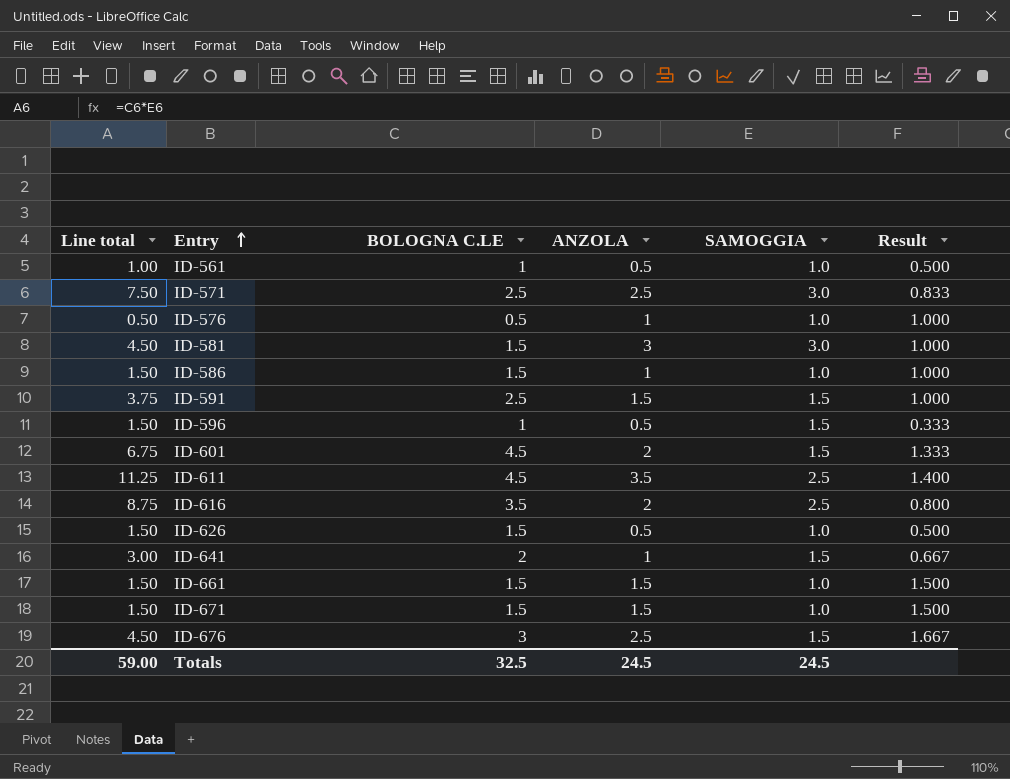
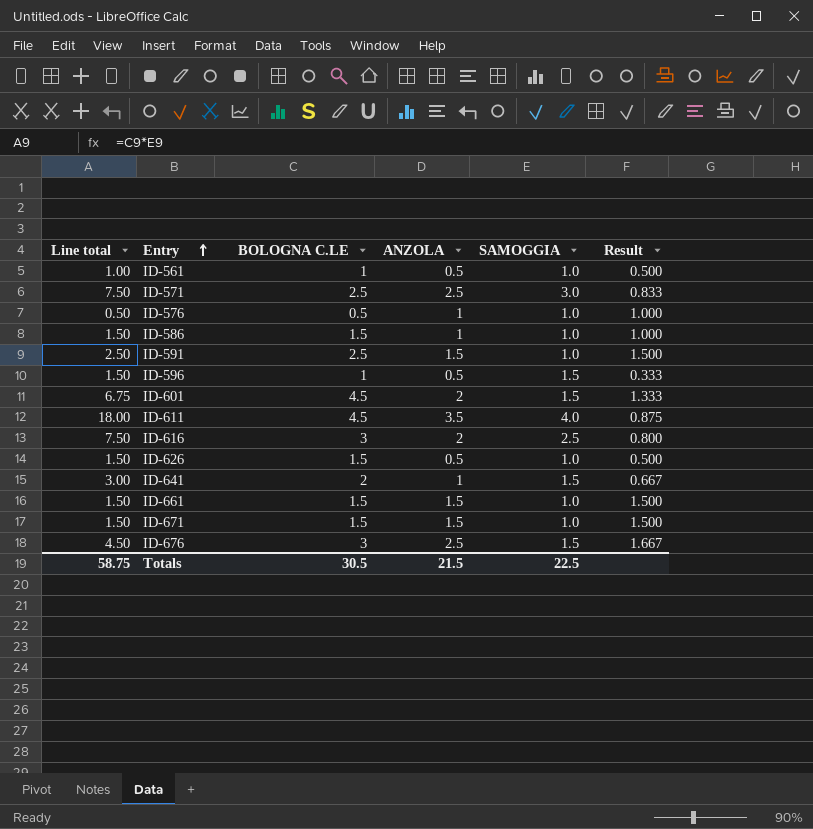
row ID-581: 4.50 | 1.5 | 3 | 3.0 | 1.000 -> none
ID-591 | Line total: 3.75 -> 2.50
ID-591 | SAMOGGIA: 1.5 -> 1.0
ID-591 | Result: 1.000 -> 1.500
ID-611 | Line total: 11.25 -> 18.00
ID-611 | SAMOGGIA: 2.5 -> 4.0
ID-611 | Result: 1.400 -> 0.875
ID-616 | Line total: 8.75 -> 7.50
ID-616 | BOLOGNA C.LE: 3.5 -> 3
Totals | Line total: 59.00 -> 58.75
Totals | BOLOGNA C.LE: 32.5 -> 30.5
Totals | ANZOLA: 24.5 -> 21.5
Totals | SAMOGGIA: 24.5 -> 22.5

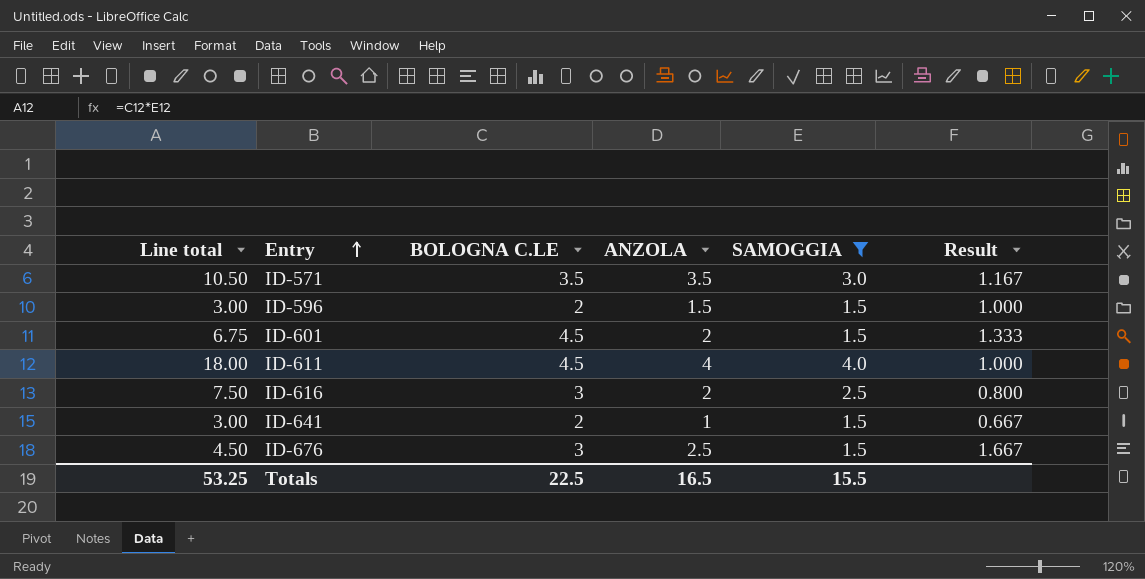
filter: none -> SAMOGGIA != 1.0
ID-571 | Line total: 7.50 -> 10.50
ID-571 | BOLOGNA C.LE: 2.5 -> 3.5
ID-571 | ANZOLA: 2.5 -> 3.5
ID-571 | Result: 0.833 -> 1.167
ID-596 | Line total: 1.50 -> 3.00
ID-596 | BOLOGNA C.LE: 1 -> 2
ID-596 | ANZOLA: 0.5 -> 1.5
ID-596 | Result: 0.333 -> 1.000
ID-611 | ANZOLA: 3.5 -> 4
ID-611 | Result: 0.875 -> 1.000
Totals | Line total: 58.75 -> 53.25
Totals | BOLOGNA C.LE: 30.5 -> 22.5
Totals | ANZOLA: 21.5 -> 16.5
Totals | SAMOGGIA: 22.5 -> 15.5

